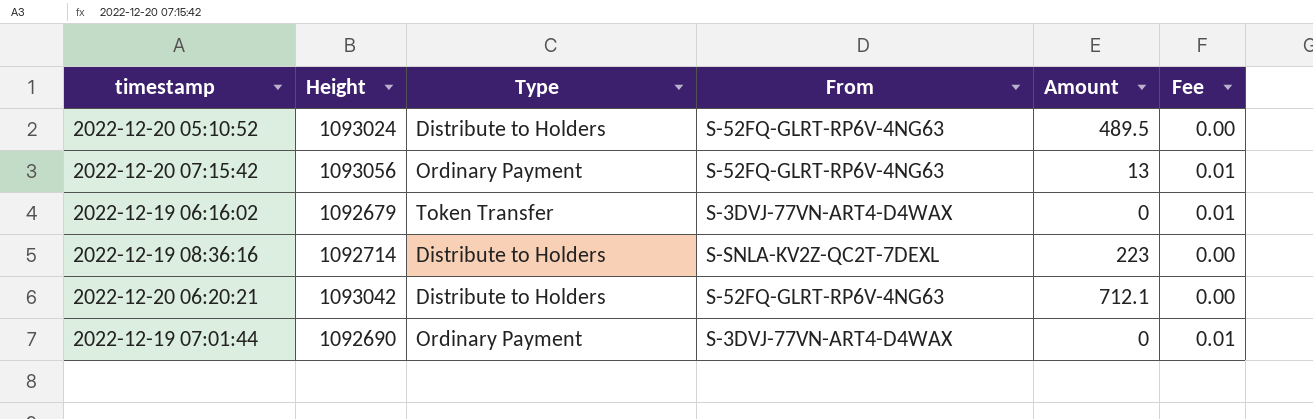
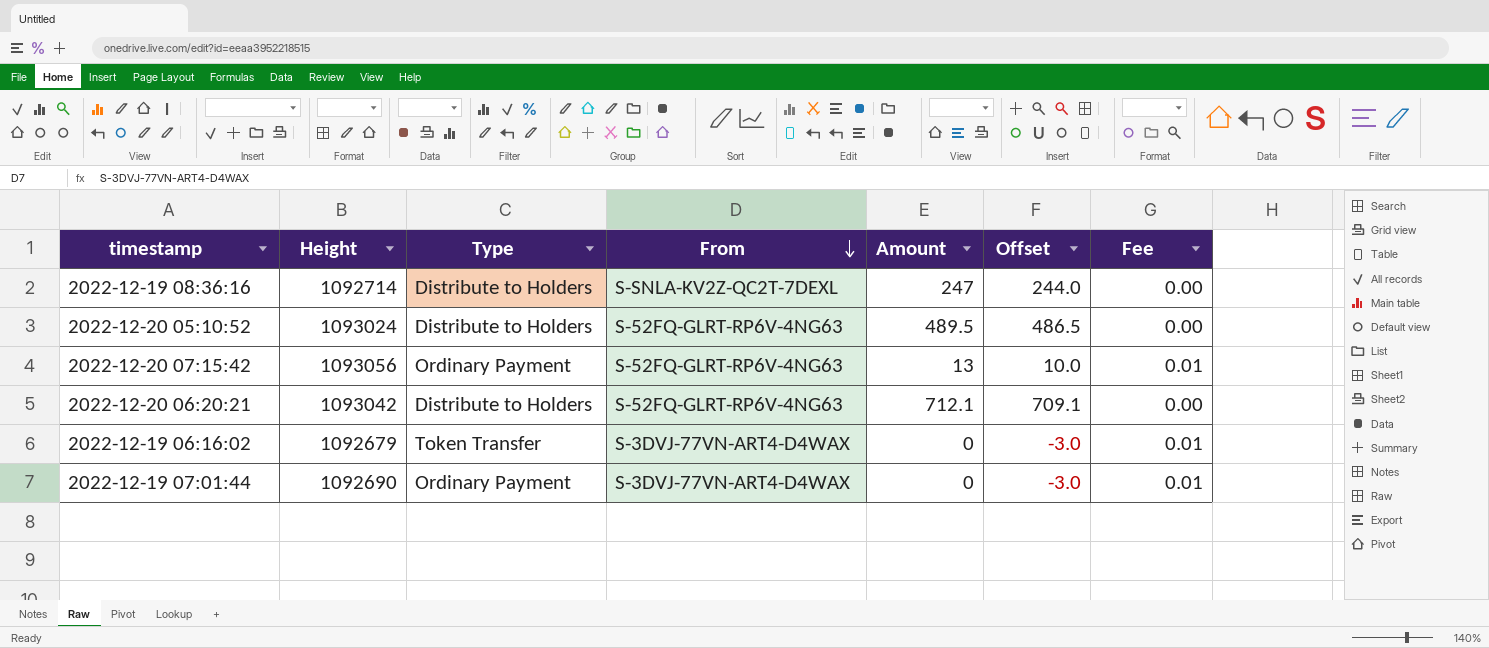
row order: none -> From descending
column Offset | formula: none -> [Amount] - 3
2022-12-19 08:36:16 | Amount: 223 -> 247

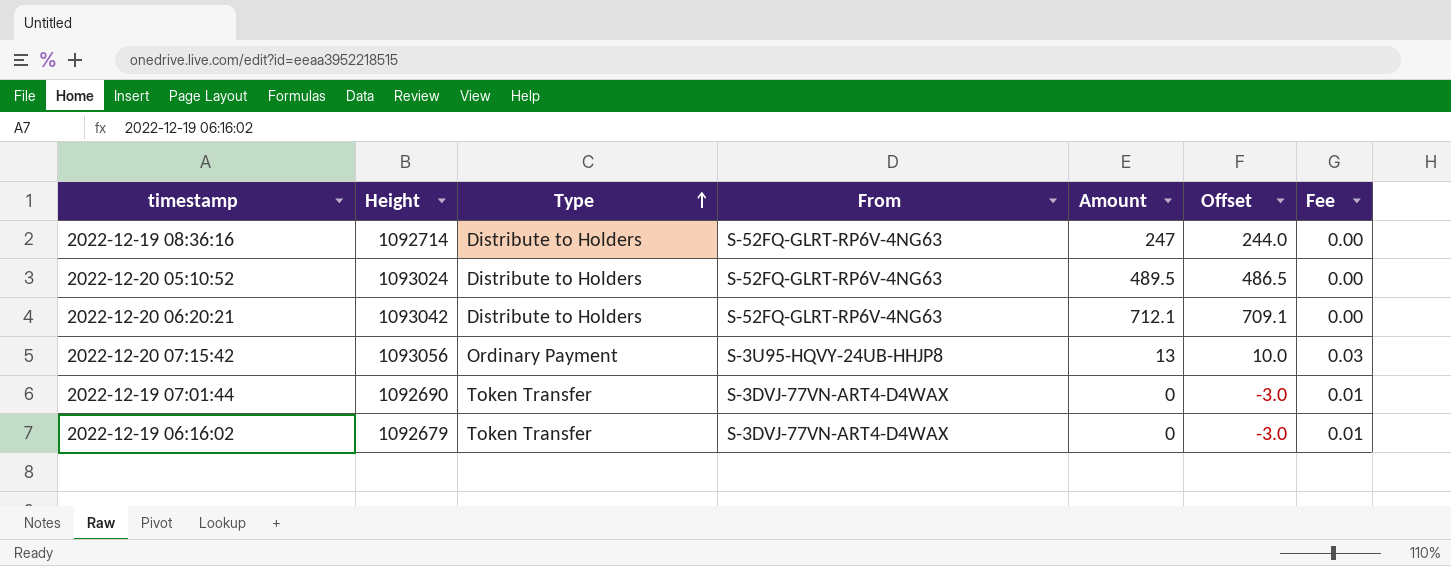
row order: From descending -> Type ascending
2022-12-19 08:36:16 | From: S-SNLA-KV2Z-QC2T-7DEXL -> S-52FQ-GLRT-RP6V-4NG63
2022-12-20 07:15:42 | From: S-52FQ-GLRT-RP6V-4NG63 -> S-3U95-HQVY-24UB-HHJP8
2022-12-20 07:15:42 | Fee: 0.01 -> 0.03
2022-12-19 07:01:44 | Type: Ordinary Payment -> Token Transfer

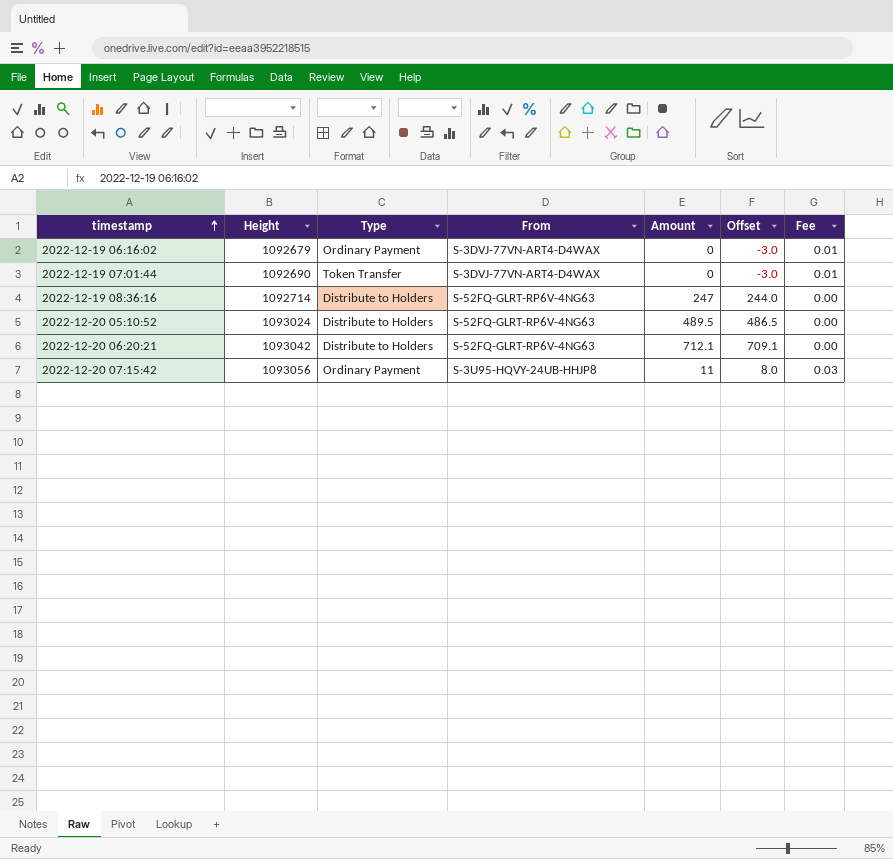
row order: Type ascending -> timestamp ascending
2022-12-19 06:16:02 | Type: Token Transfer -> Ordinary Payment
2022-12-20 07:15:42 | Amount: 13 -> 11
2022-12-20 07:15:42 | Offset: 10.0 -> 8.0

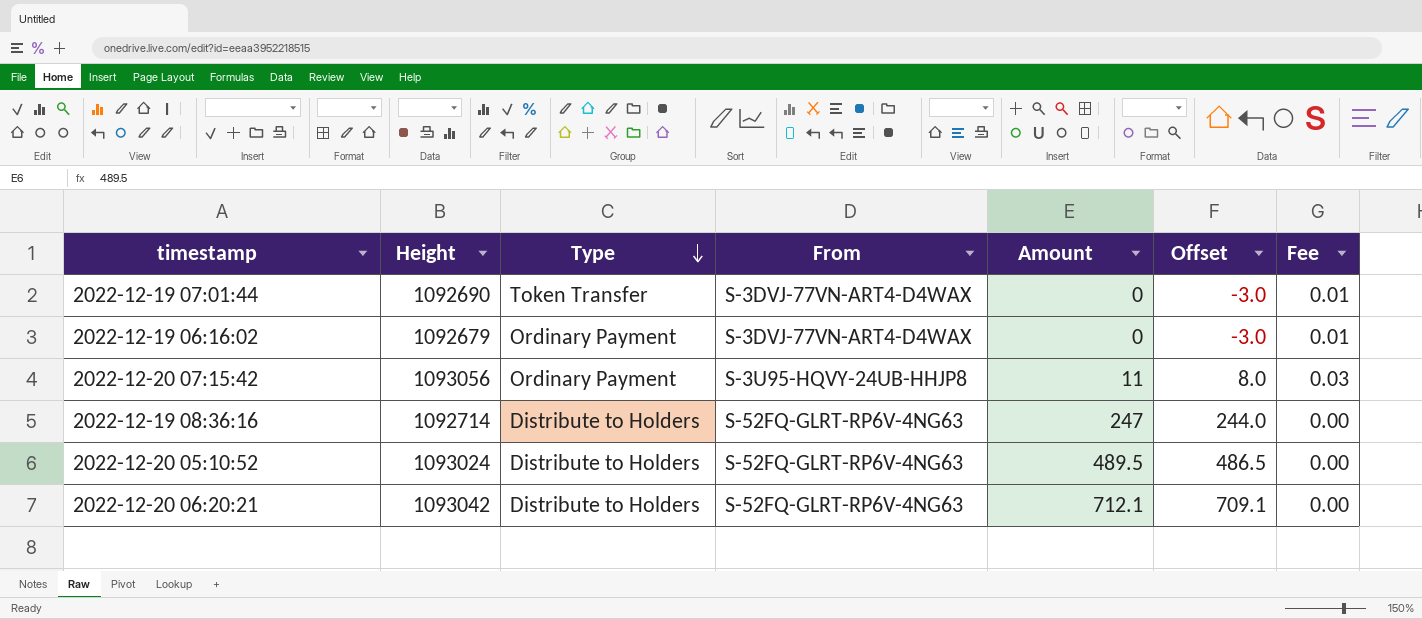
row order: timestamp ascending -> Type descending

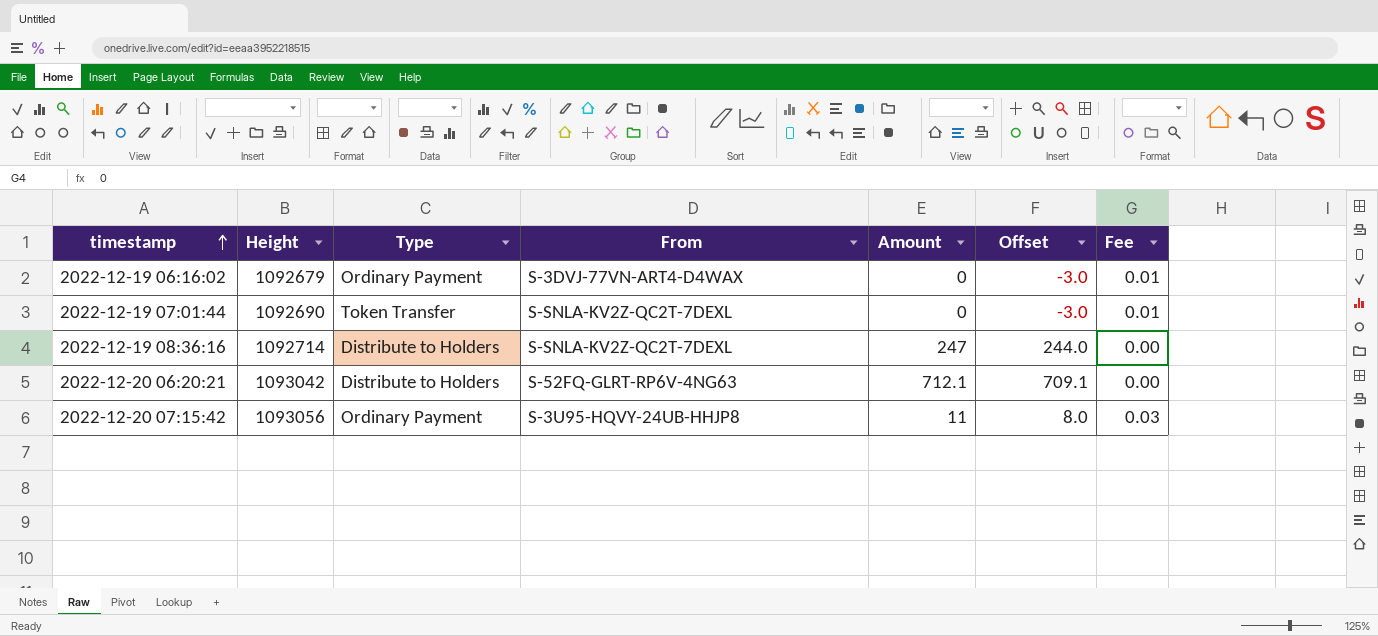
row order: Type descending -> timestamp ascending
row 2022-12-20 05:10:52: 1093024 | Distribute to Holders | S-52FQ-GLRT-RP6V-4NG63 | 489.5 | 486.5 | 0.00 -> none
2022-12-19 07:01:44 | From: S-3DVJ-77VN-ART4-D4WAX -> S-SNLA-KV2Z-QC2T-7DEXL
2022-12-19 08:36:16 | From: S-52FQ-GLRT-RP6V-4NG63 -> S-SNLA-KV2Z-QC2T-7DEXL

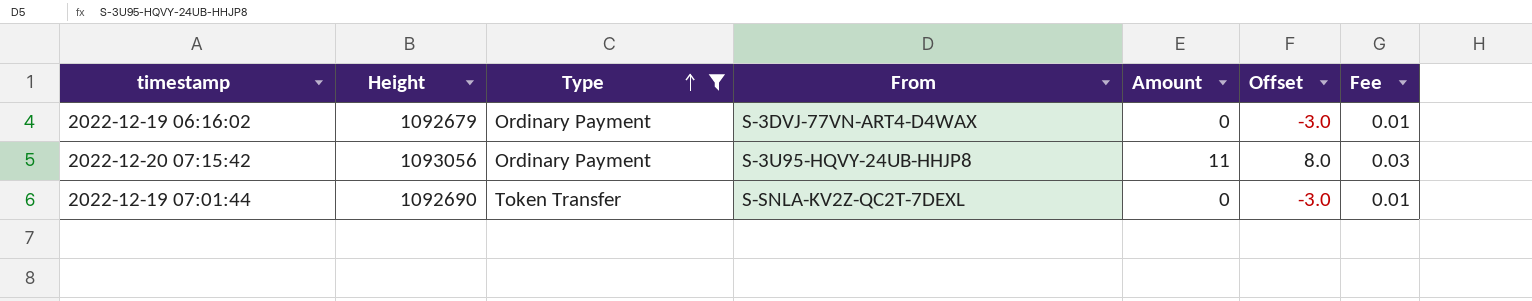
filter: none -> Type != Distribute to Holders
row order: timestamp ascending -> Type ascending

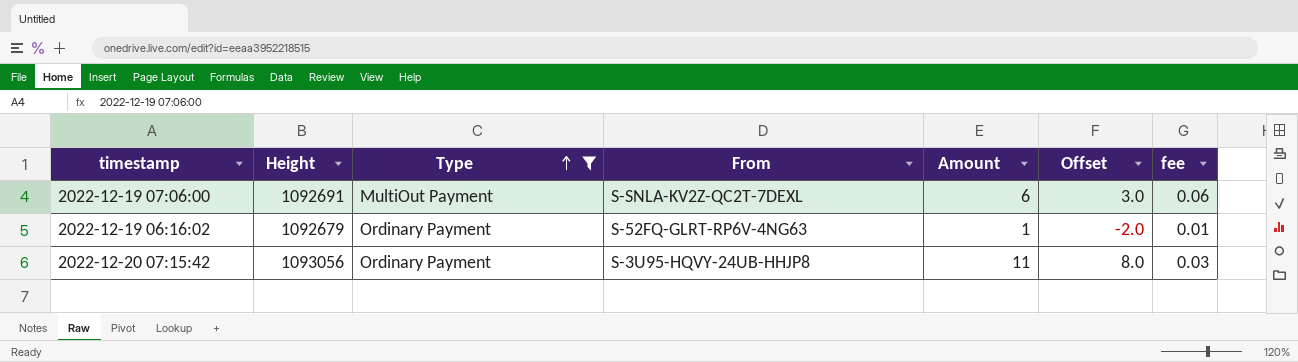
column name: Fee -> fee
row 2022-12-19 07:01:44: 1092690 | Token Transfer | S-SNLA-KV2Z-QC2T-7DEXL | 0 | -3.0 | 0.01 -> none
row 2022-12-19 07:06:00: none -> 1092691 | MultiOut Payment | S-SNLA-KV2Z-QC2T-7DEXL | 6 | 3.0 | 0.06
2022-12-19 06:16:02 | From: S-3DVJ-77VN-ART4-D4WAX -> S-52FQ-GLRT-RP6V-4NG63
2022-12-19 06:16:02 | Amount: 0 -> 1
2022-12-19 06:16:02 | Offset: -3.0 -> -2.0

